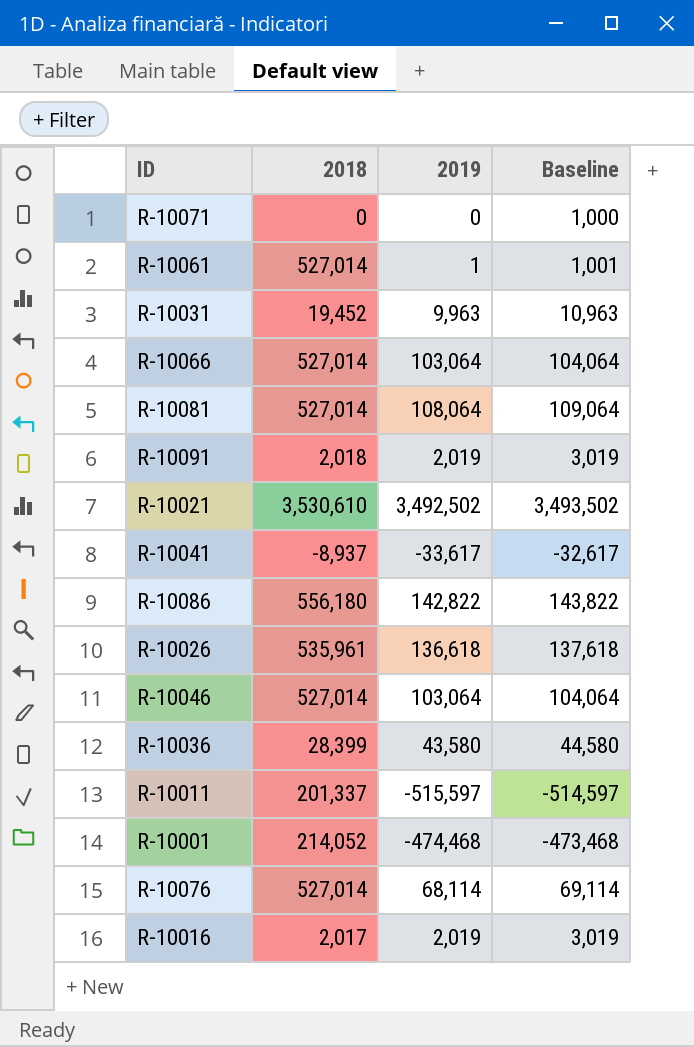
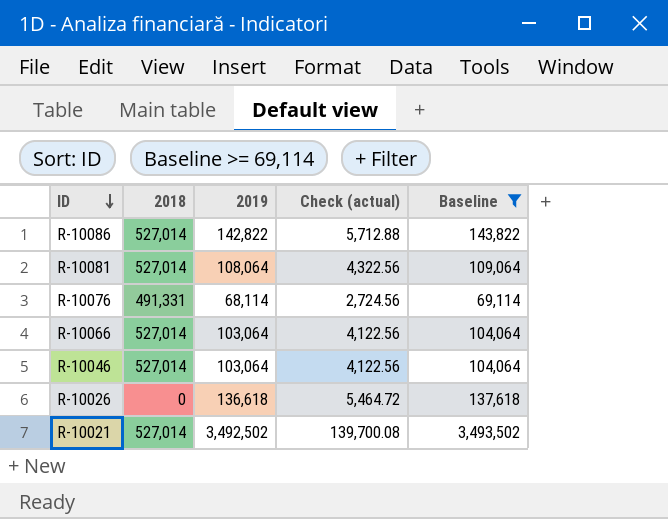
filter: none -> Baseline >= 69,114
row order: none -> ID descending
column Check (actual) | formula: none -> [2019] * 0.04
R-10086 | 2018: 556,180 -> 527,014
R-10076 | 2018: 527,014 -> 491,331
R-10026 | 2018: 535,961 -> 0
R-10021 | 2018: 3,530,610 -> 527,014

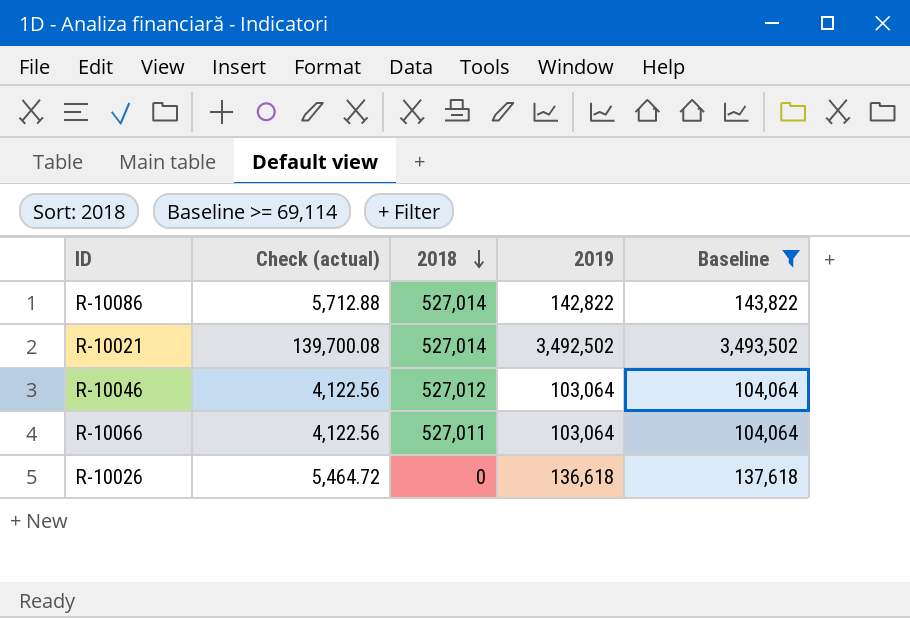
row order: ID descending -> 2018 descending
column Check (actual) | position: 4 -> 2
row R-10081: 527,014 | 108,064 | 4,322.56 | 109,064 -> none
row R-10076: 491,331 | 68,114 | 2,724.56 | 69,114 -> none
R-10046 | 2018: 527,014 -> 527,012
R-10066 | 2018: 527,014 -> 527,011

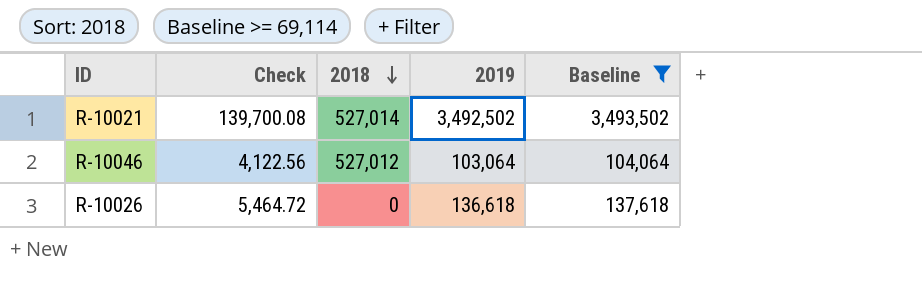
column name: Check (actual) -> Check
row R-10086: 5,712.88 | 527,014 | 142,822 | 143,822 -> none
row R-10066: 4,122.56 | 527,011 | 103,064 | 104,064 -> none

